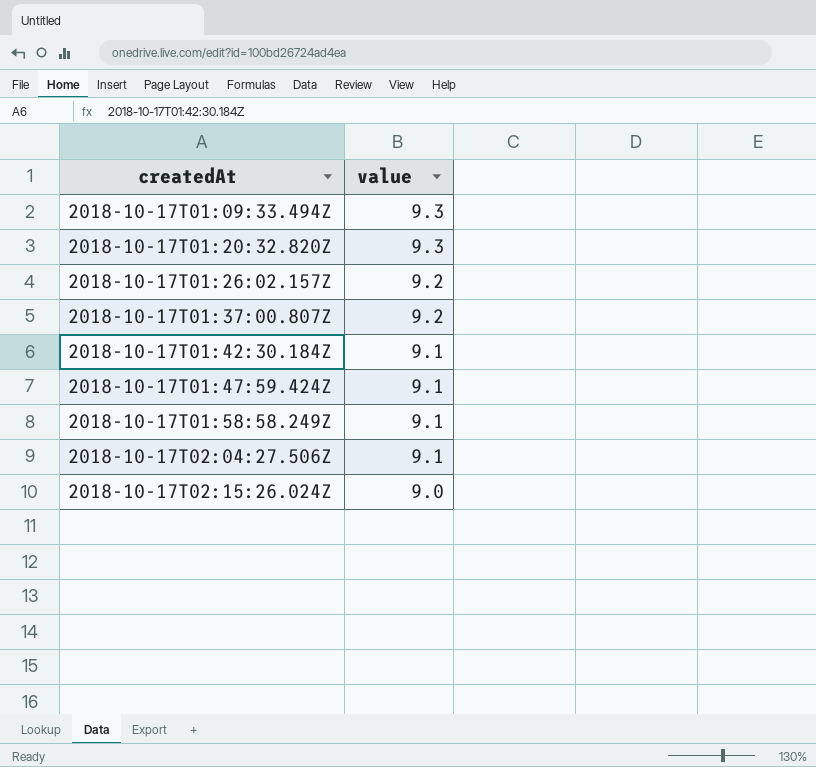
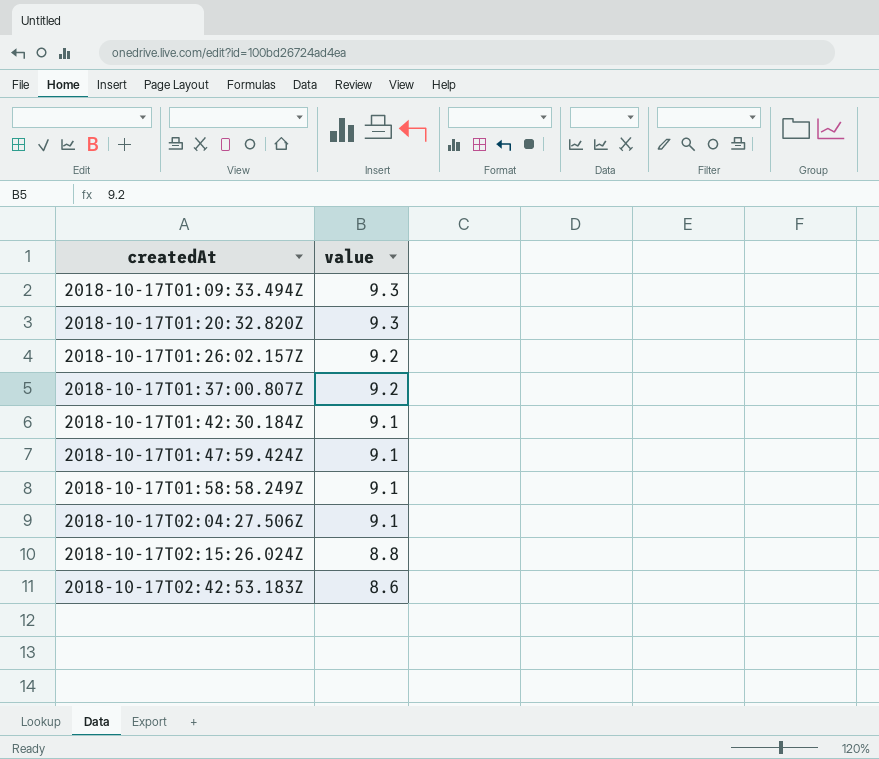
2018-10-17T02:15:26.024Z | value: 9.0 -> 8.8
row 2018-10-17T02:42:53.183Z: none -> 8.6

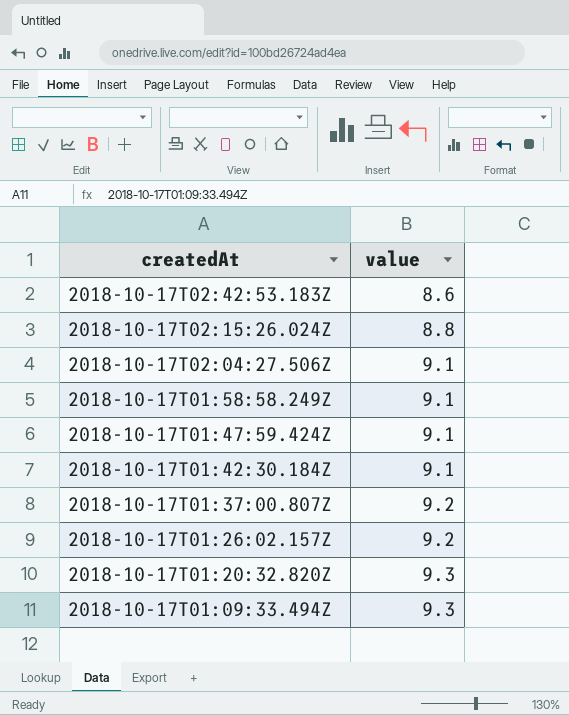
row order: createdAt ascending -> createdAt descending

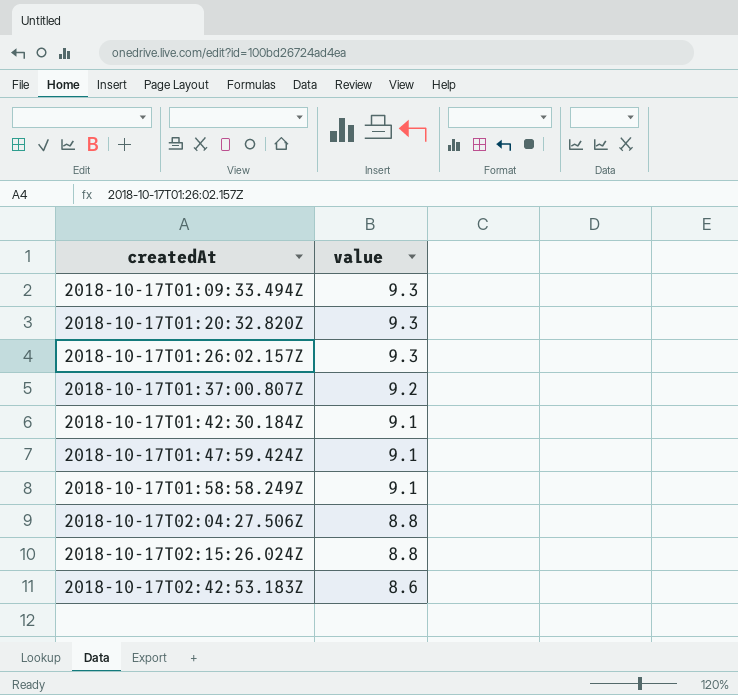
row order: createdAt descending -> createdAt ascending
2018-10-17T01:26:02.157Z | value: 9.2 -> 9.3
2018-10-17T02:04:27.506Z | value: 9.1 -> 8.8

